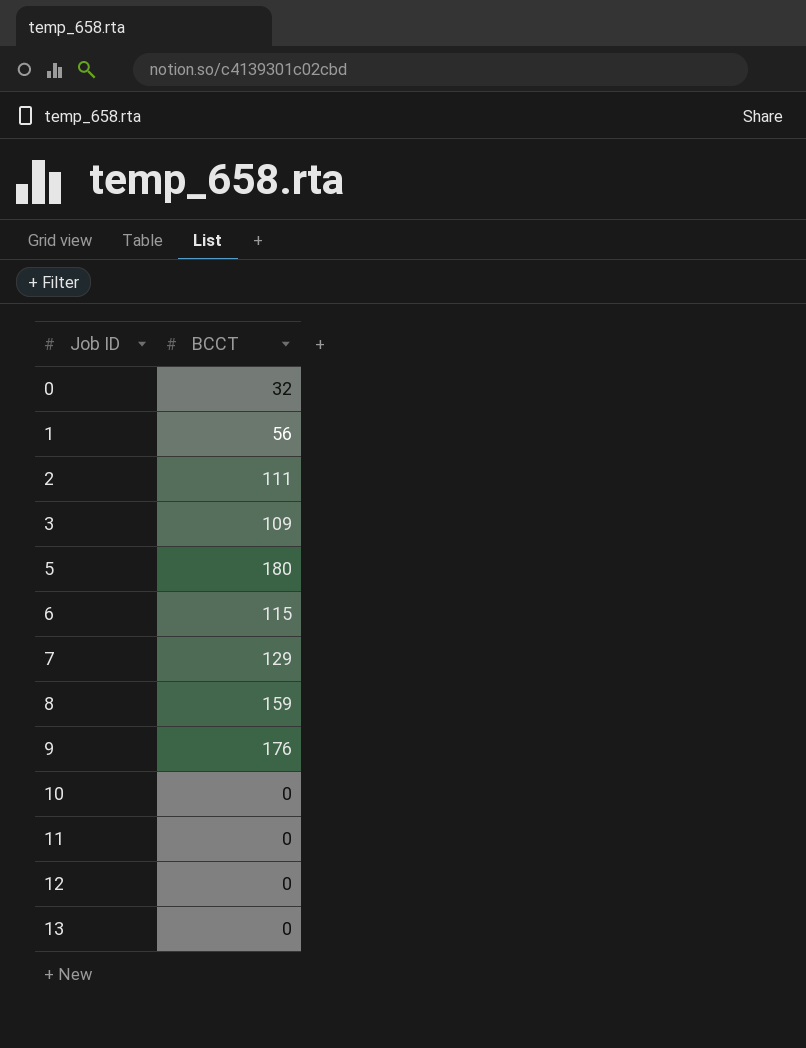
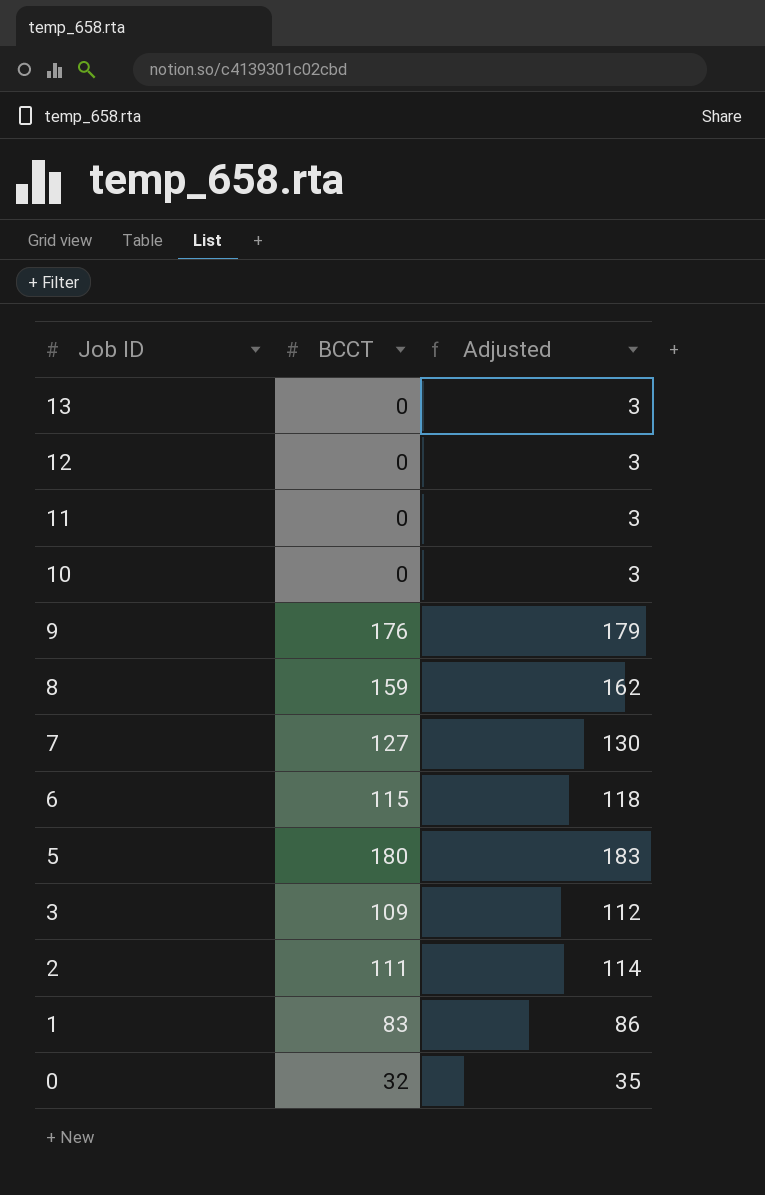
row order: Job ID ascending -> Job ID descending
column Adjusted | formula: none -> [BCCT] + 3
7 | BCCT: 129 -> 127
1 | BCCT: 56 -> 83

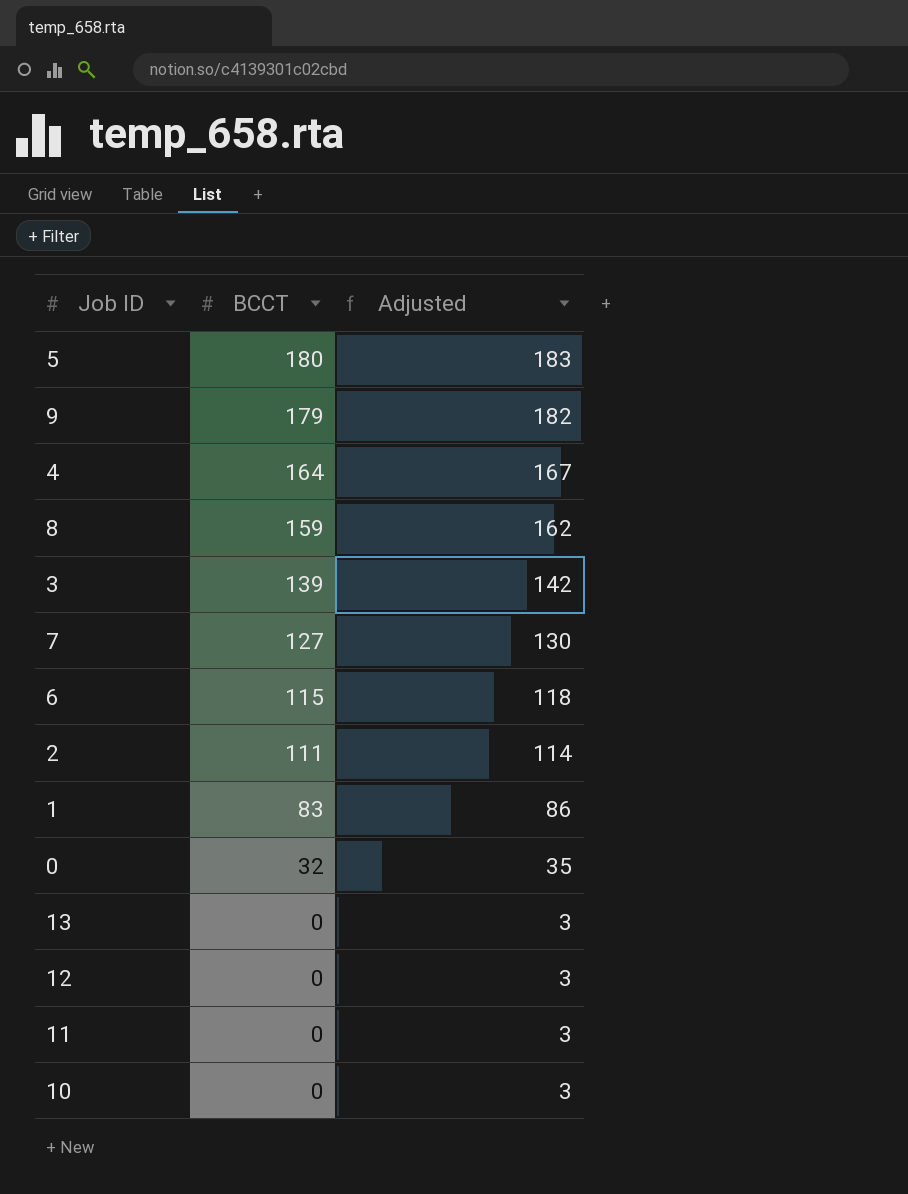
row order: Job ID descending -> BCCT descending
9 | BCCT: 176 -> 179
9 | Adjusted: 179 -> 182
row 4: none -> 164 | 167
3 | BCCT: 109 -> 139
3 | Adjusted: 112 -> 142

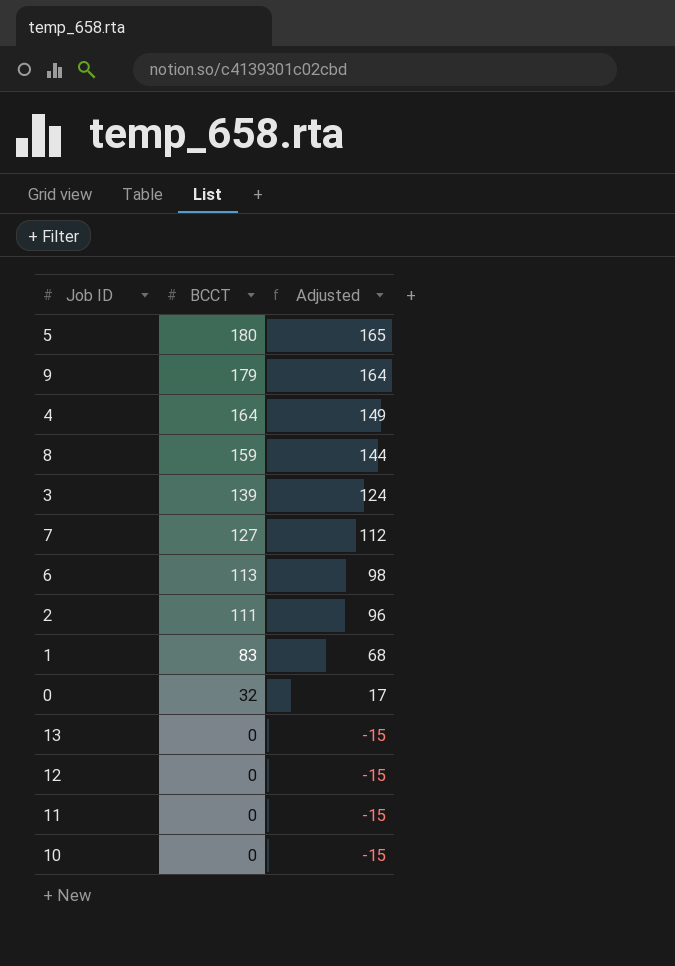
column Adjusted | formula: [BCCT] + 3 -> [BCCT] - 15
6 | BCCT: 115 -> 113

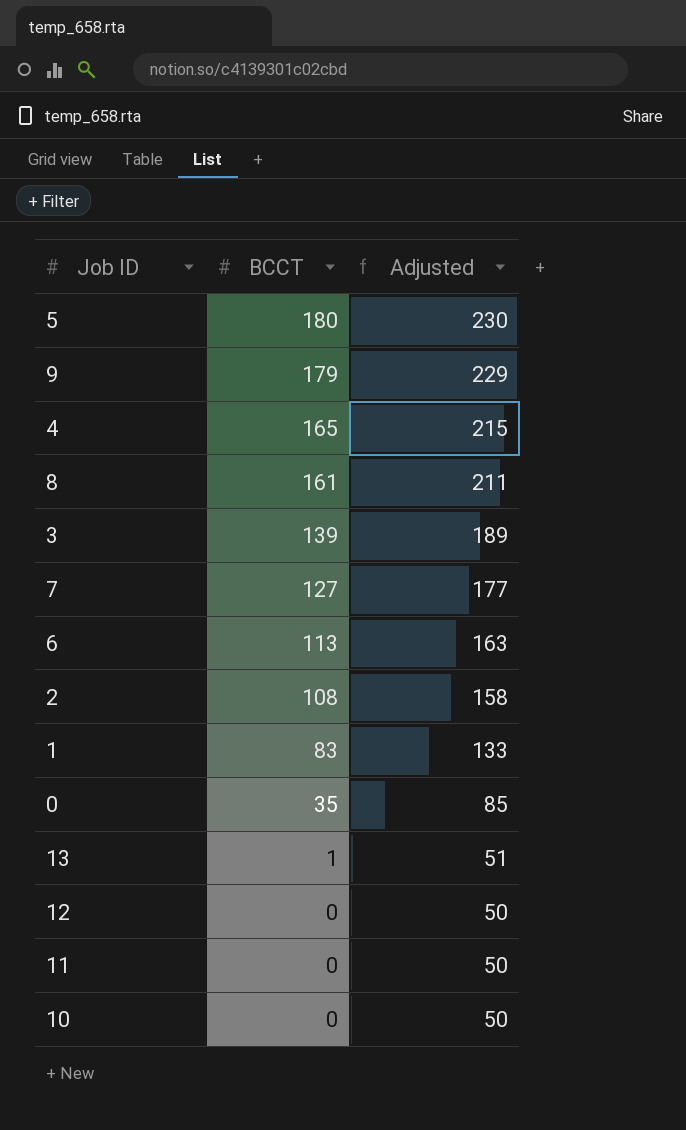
column Adjusted | formula: [BCCT] - 15 -> [BCCT] + 50
4 | BCCT: 164 -> 165
8 | BCCT: 159 -> 161
2 | BCCT: 111 -> 108
0 | BCCT: 32 -> 35
13 | BCCT: 0 -> 1

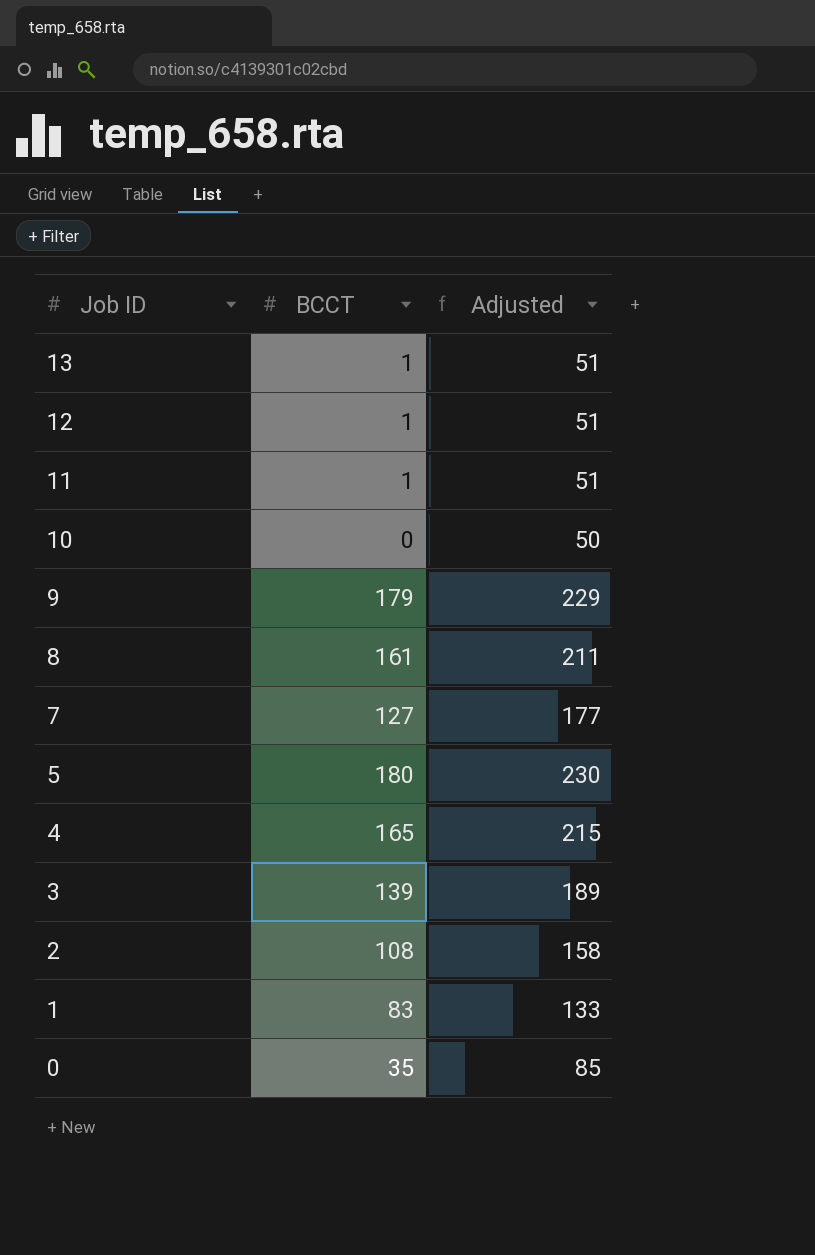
row order: BCCT descending -> Job ID descending
row 6: 113 | 163 -> none
12 | BCCT: 0 -> 1
12 | Adjusted: 50 -> 51
11 | BCCT: 0 -> 1
11 | Adjusted: 50 -> 51

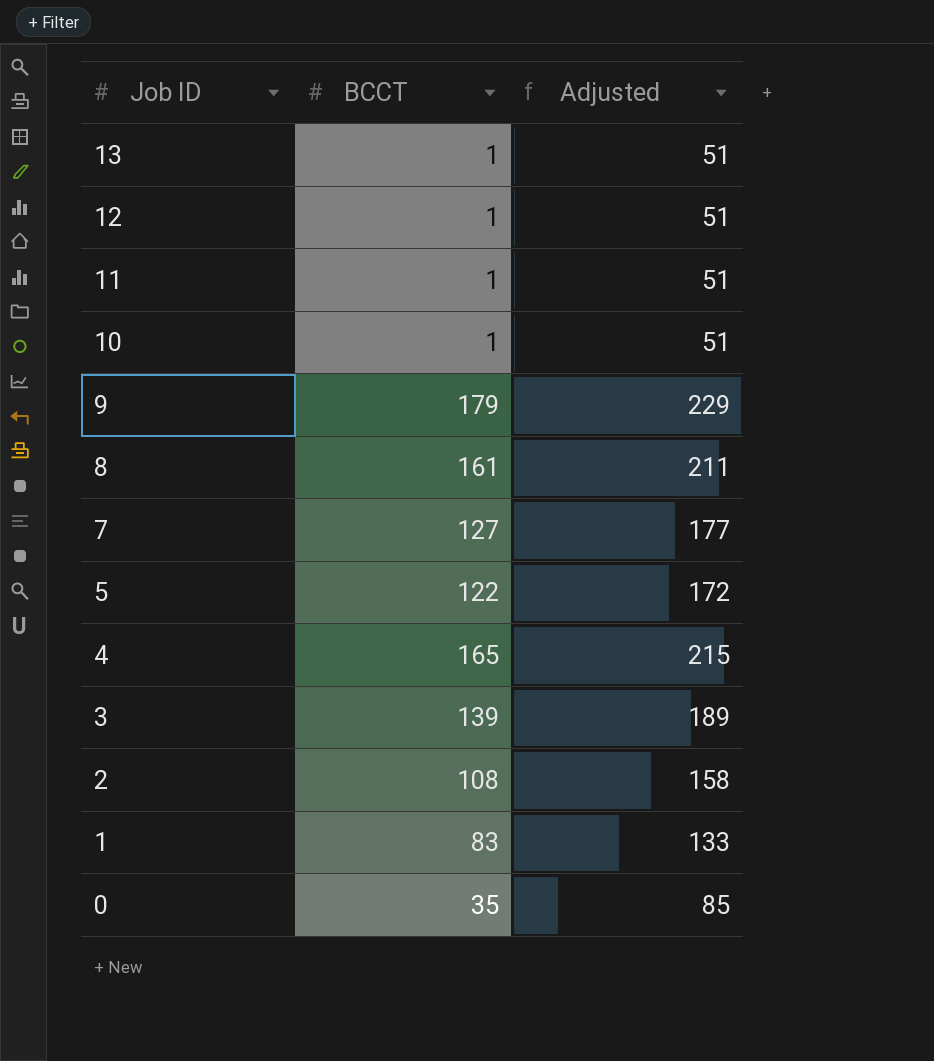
10 | BCCT: 0 -> 1
10 | Adjusted: 50 -> 51
5 | BCCT: 180 -> 122
5 | Adjusted: 230 -> 172

